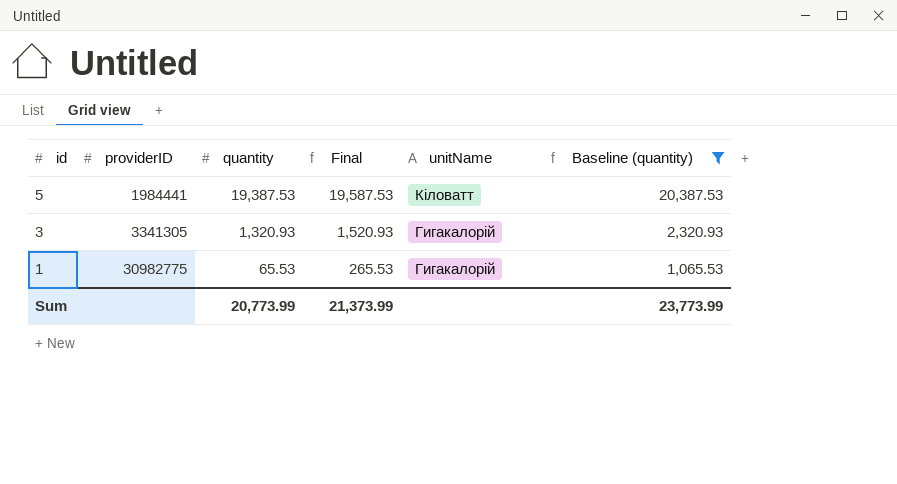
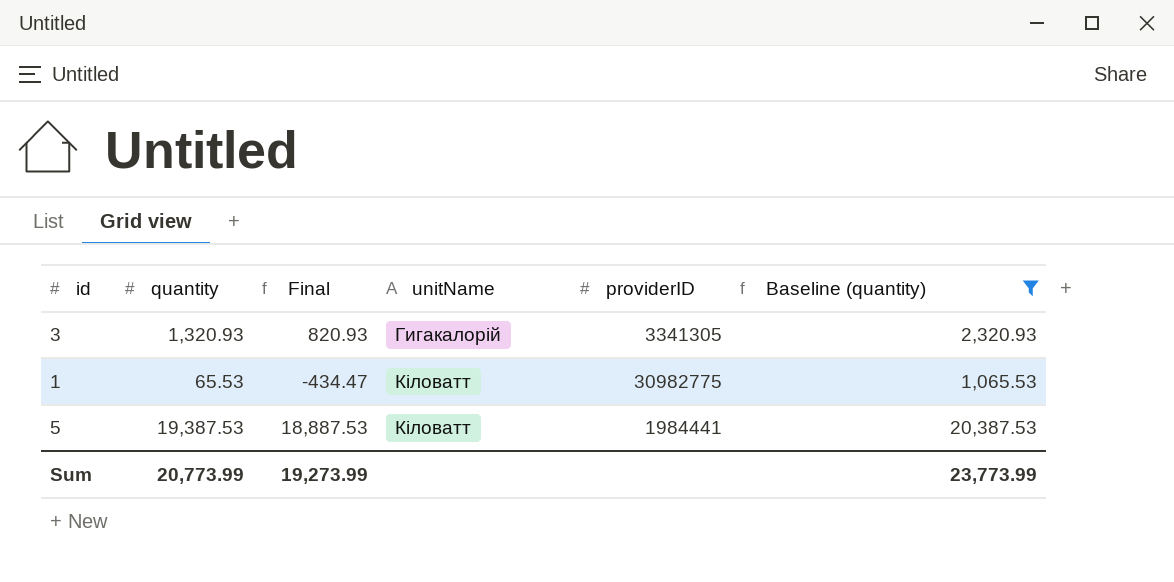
row order: id descending -> unitName ascending
column Final | formula: [quantity] + 200 -> [quantity] - 500
column providerID | position: 2 -> 5
1 | unitName: Гигакалорій -> Кіловатт
Sum | Final: 21,373.99 -> 19,273.99

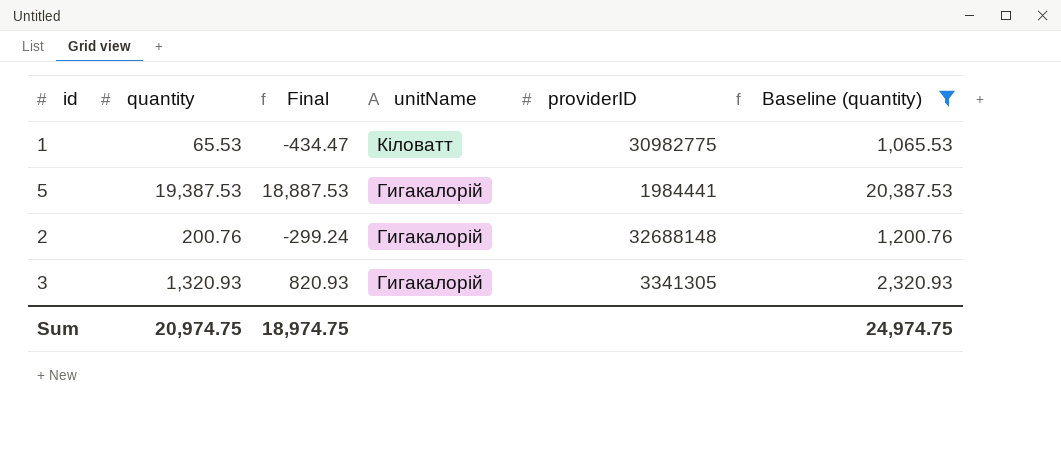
row order: unitName ascending -> unitName descending
5 | unitName: Кіловатт -> Гигакалорій
row 2: none -> 200.76 | -299.24 | Гигакалорій | 32688148 | 1,200.76
Sum | quantity: 20,773.99 -> 20,974.75
Sum | Final: 19,273.99 -> 18,974.75
Sum | Baseline (quantity): 23,773.99 -> 24,974.75

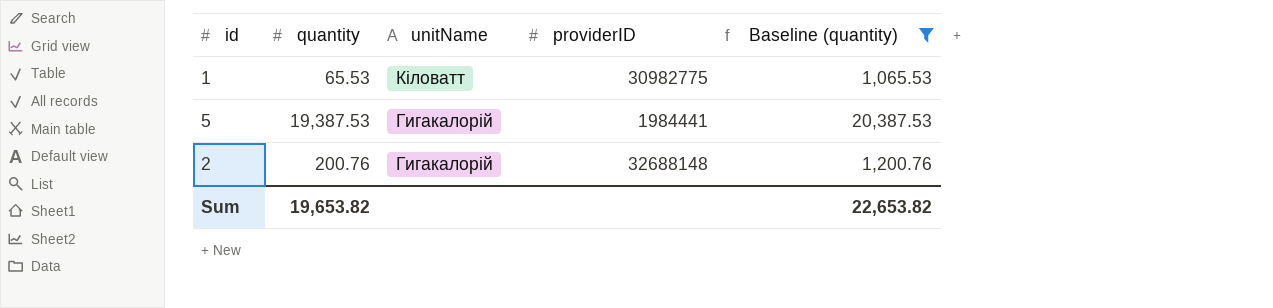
column Final | formula: [quantity] - 500 -> none
row 3: 1,320.93 | 820.93 | Гигакалорій | 3341305 | 2,320.93 -> none
Sum | quantity: 20,974.75 -> 19,653.82
Sum | Baseline (quantity): 24,974.75 -> 22,653.82

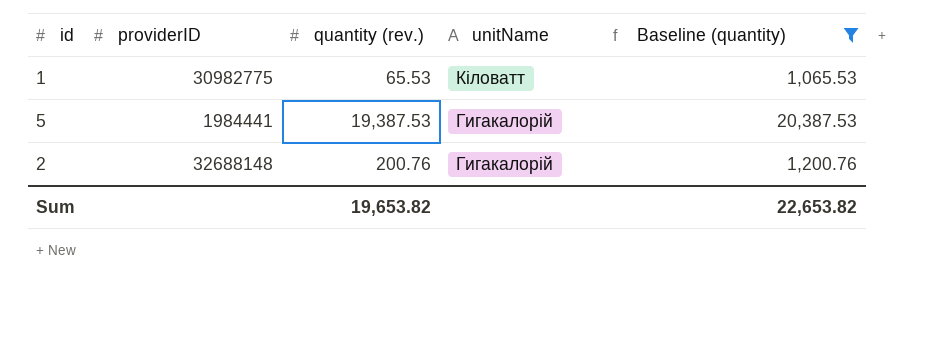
column providerID | position: 4 -> 2
column name: quantity -> quantity (rev.)

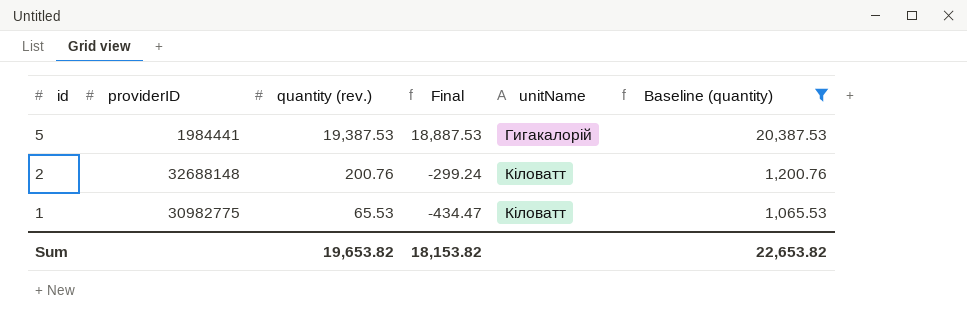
row order: unitName descending -> id descending
column Final | formula: none -> [quantity (rev.)] - 500
2 | unitName: Гигакалорій -> Кіловатт

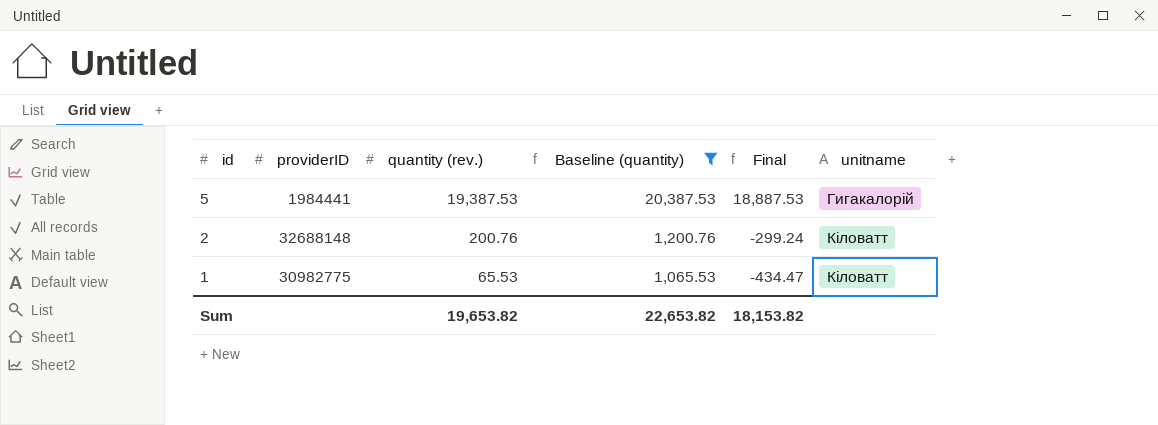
column Baseline (quantity) | position: 6 -> 4
column name: unitName -> unitname

